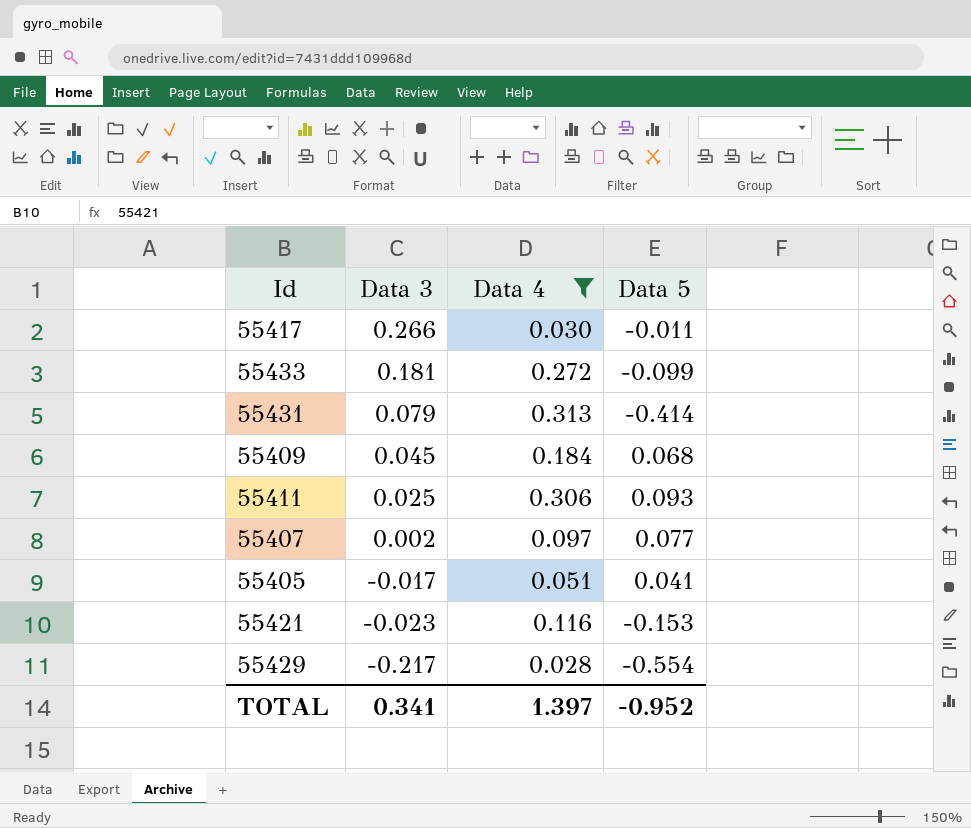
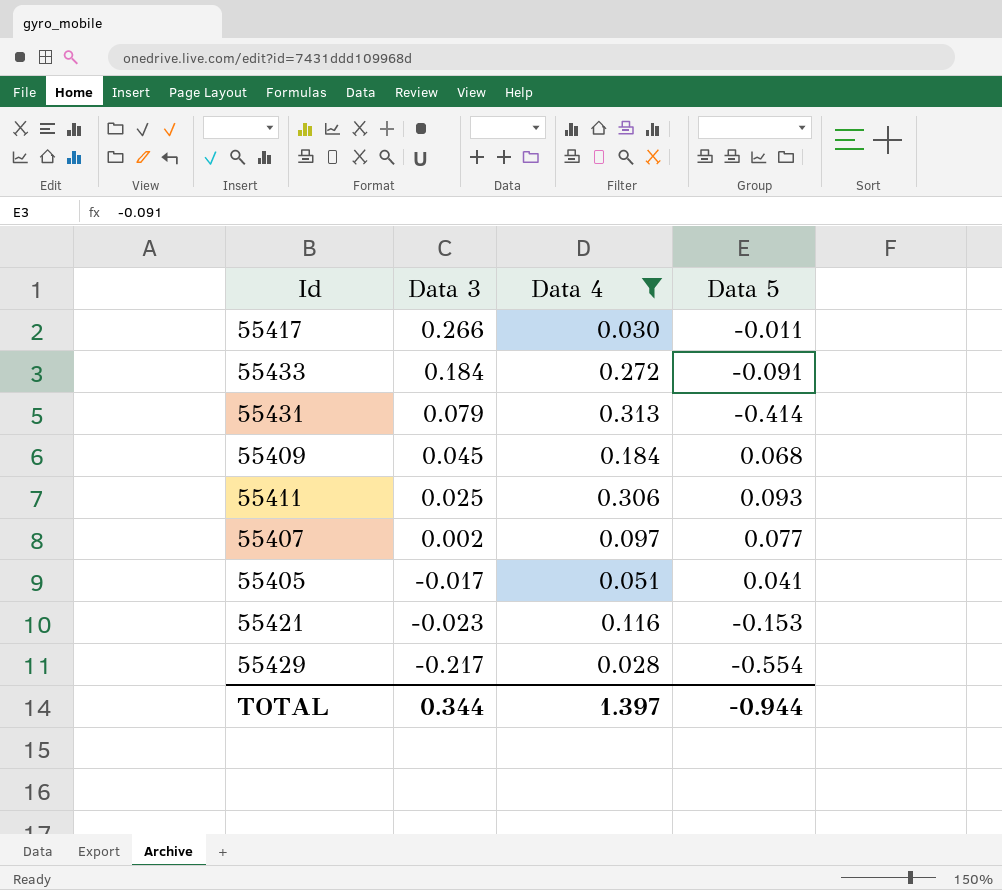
55433 | Data 3: 0.181 -> 0.184
55433 | Data 5: -0.099 -> -0.091
TOTAL | Data 3: 0.341 -> 0.344
TOTAL | Data 5: -0.952 -> -0.944

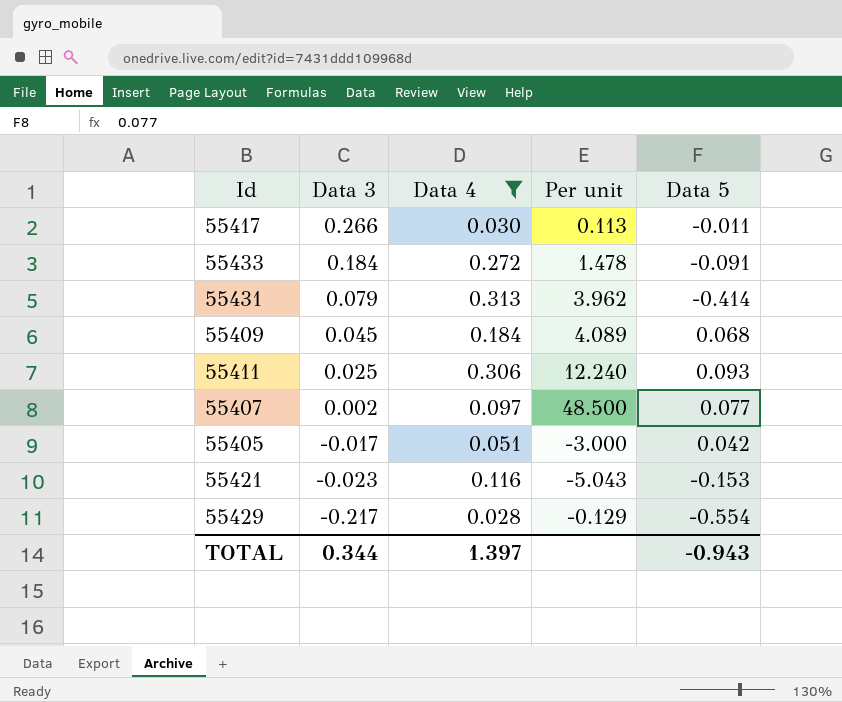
column Per unit | formula: none -> [Data 4] / [Data 3]
55405 | Data 5: 0.041 -> 0.042
TOTAL | Data 5: -0.944 -> -0.943

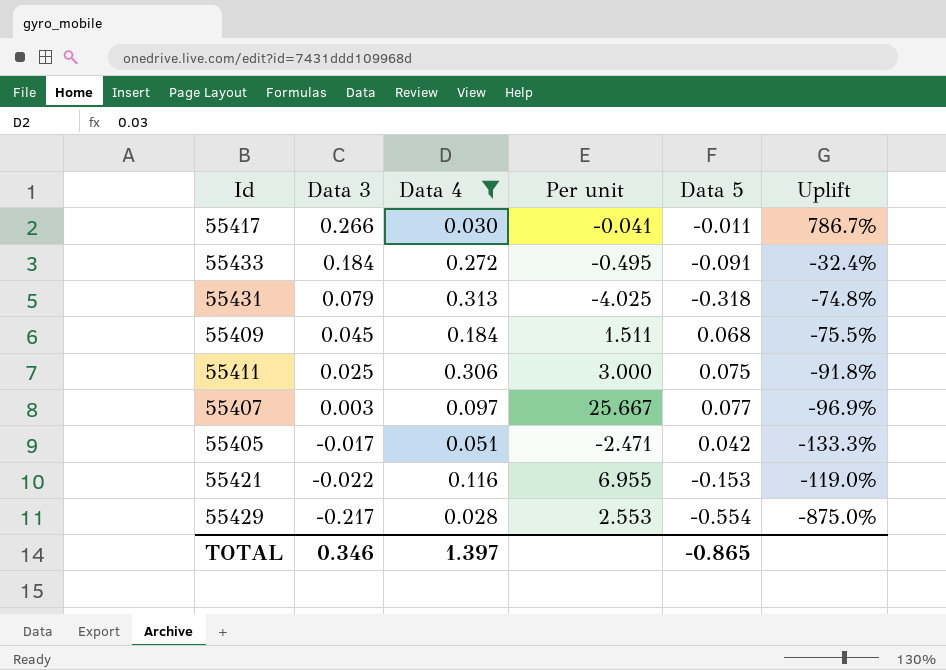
column Per unit | formula: [Data 4] / [Data 3] -> [Data 5] / [Data 3]
column Uplift | formula: none -> ([Data 3] - [Data 4]) / [Data 4]
55431 | Data 5: -0.414 -> -0.318
55411 | Data 5: 0.093 -> 0.075
55407 | Data 3: 0.002 -> 0.003
55421 | Data 3: -0.023 -> -0.022
TOTAL | Data 3: 0.344 -> 0.346
TOTAL | Data 5: -0.943 -> -0.865

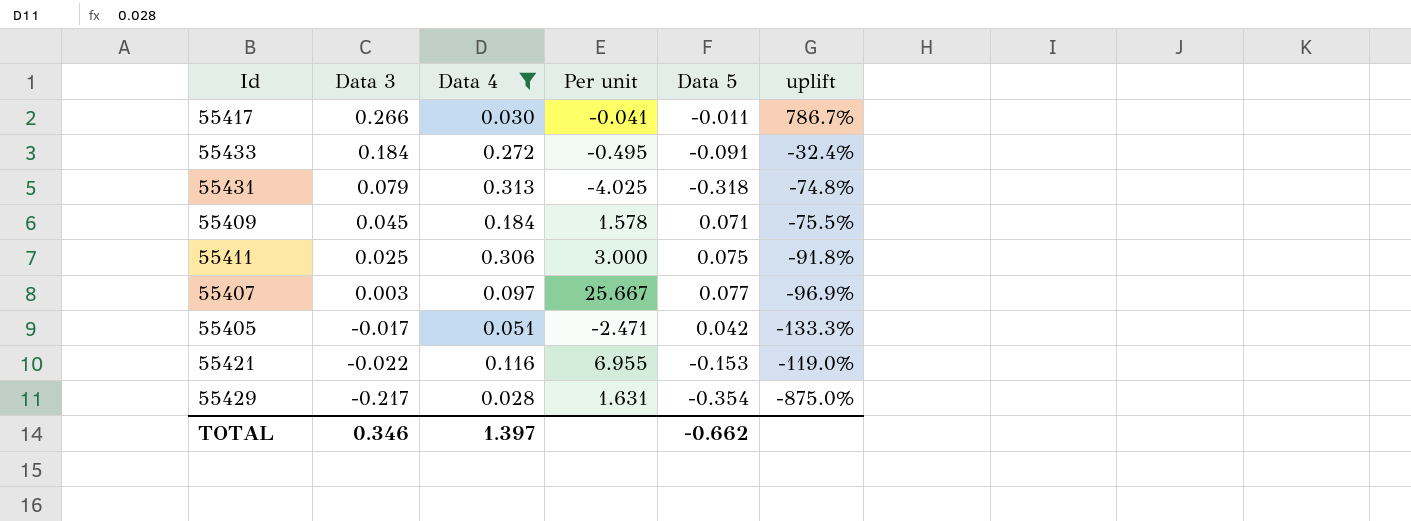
column name: Uplift -> uplift
55409 | Per unit: 1.511 -> 1.578
55409 | Data 5: 0.068 -> 0.071
55429 | Per unit: 2.553 -> 1.631
55429 | Data 5: -0.554 -> -0.354
TOTAL | Data 5: -0.865 -> -0.662

